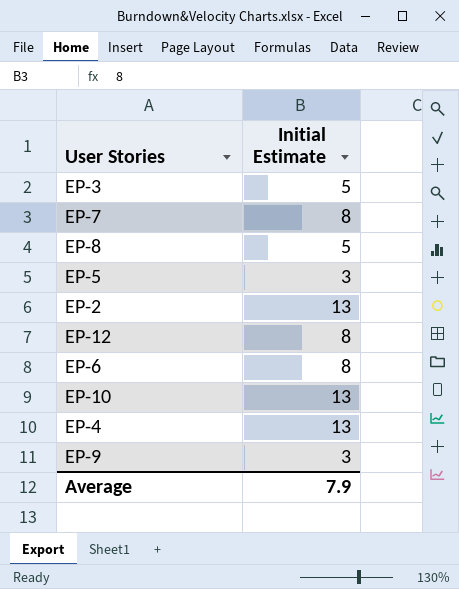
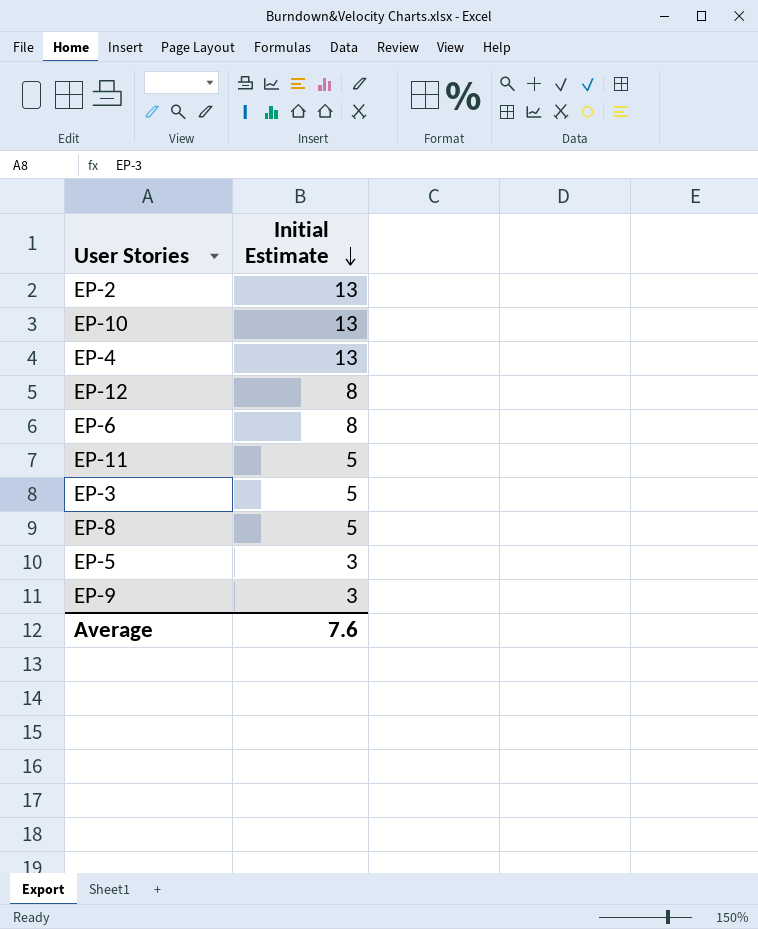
row order: none -> Initial Estimate descending
row EP-7: 8 -> none
row EP-11: none -> 5
Average | Initial Estimate: 7.9 -> 7.6

